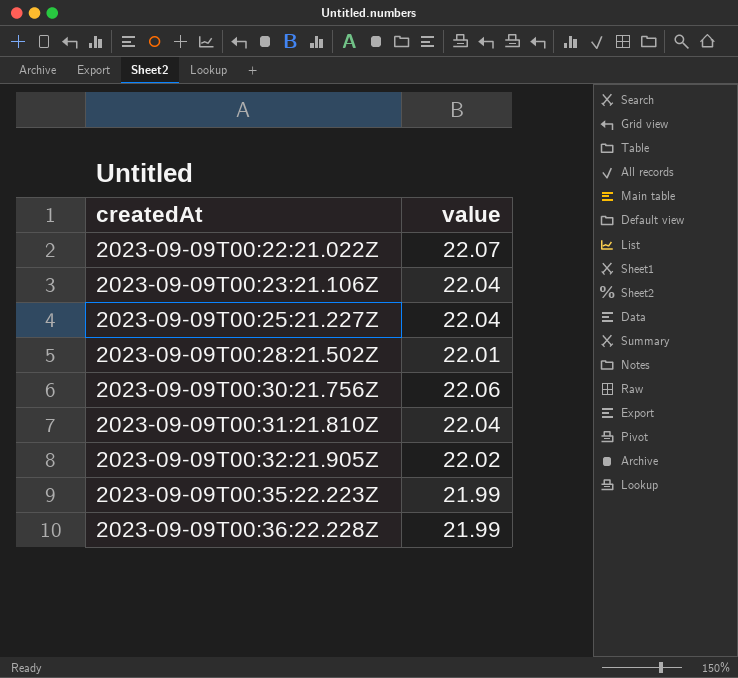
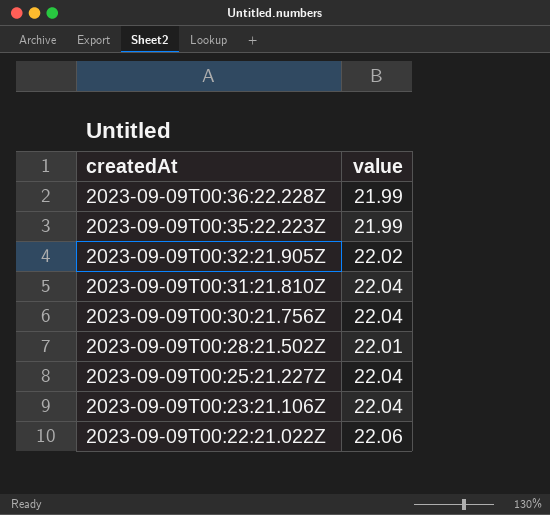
row order: createdAt ascending -> createdAt descending
2023-09-09T00:30:21.756Z | value: 22.06 -> 22.04
2023-09-09T00:22:21.022Z | value: 22.07 -> 22.06

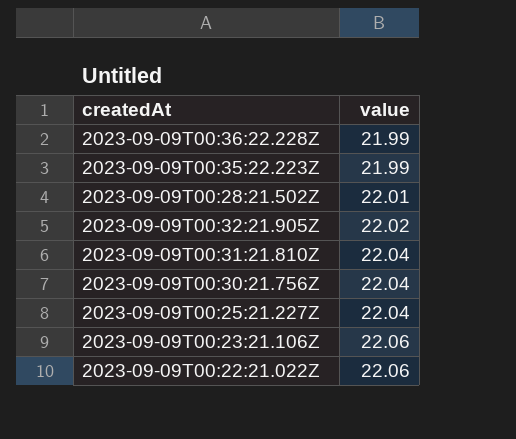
row order: createdAt descending -> value ascending
2023-09-09T00:23:21.106Z | value: 22.04 -> 22.06

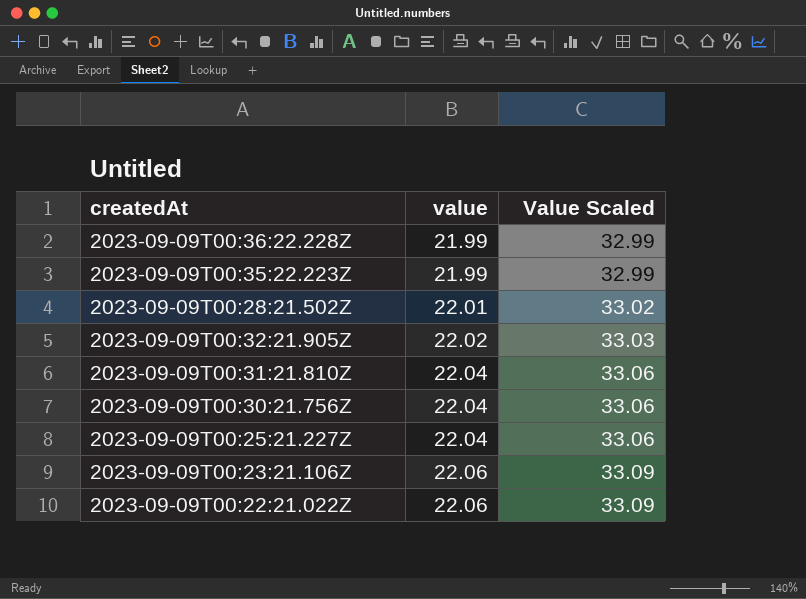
column Value Scaled | formula: none -> [value] * 1.5

